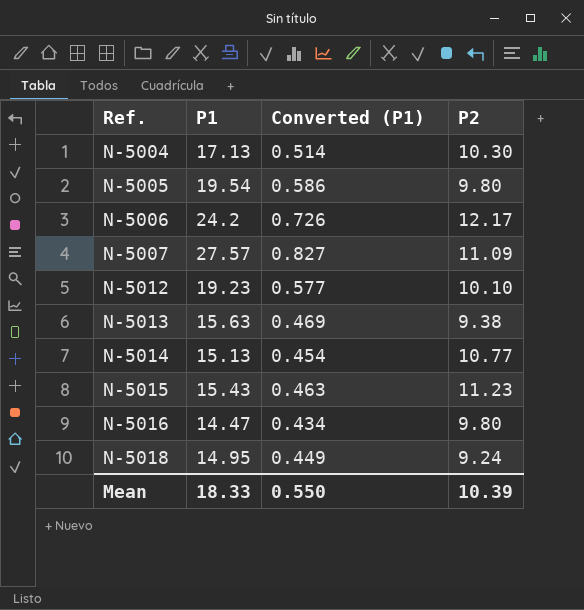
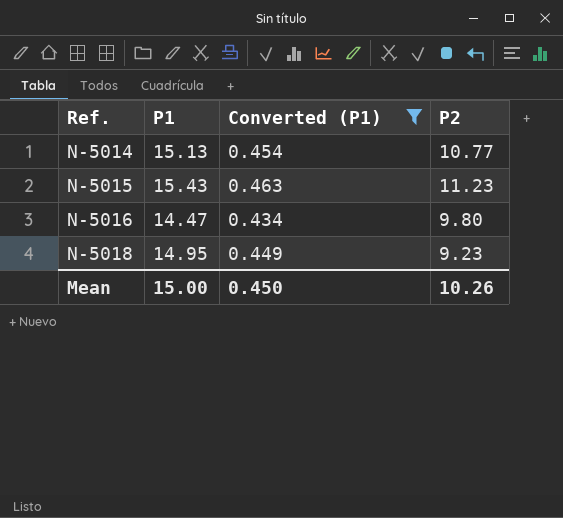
filter: none -> Converted (P1) <= 0.463
N-5018 | P2: 9.24 -> 9.23
Mean | P1: 18.33 -> 15.00
Mean | Converted (P1): 0.550 -> 0.450
Mean | P2: 10.39 -> 10.26

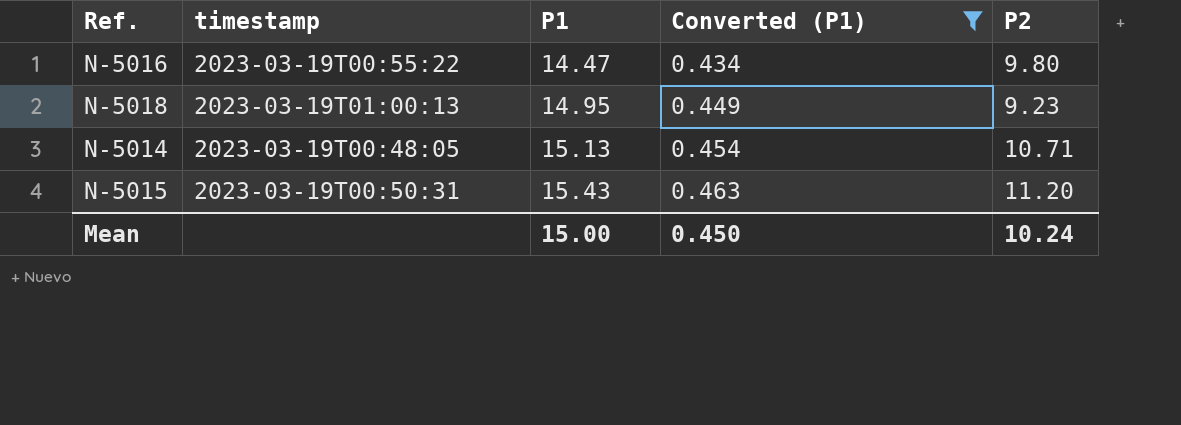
row order: Ref. ascending -> P1 ascending
column timestamp | position: none -> 2
N-5014 | P2: 10.77 -> 10.71
N-5015 | P2: 11.23 -> 11.20
Mean | P2: 10.26 -> 10.24

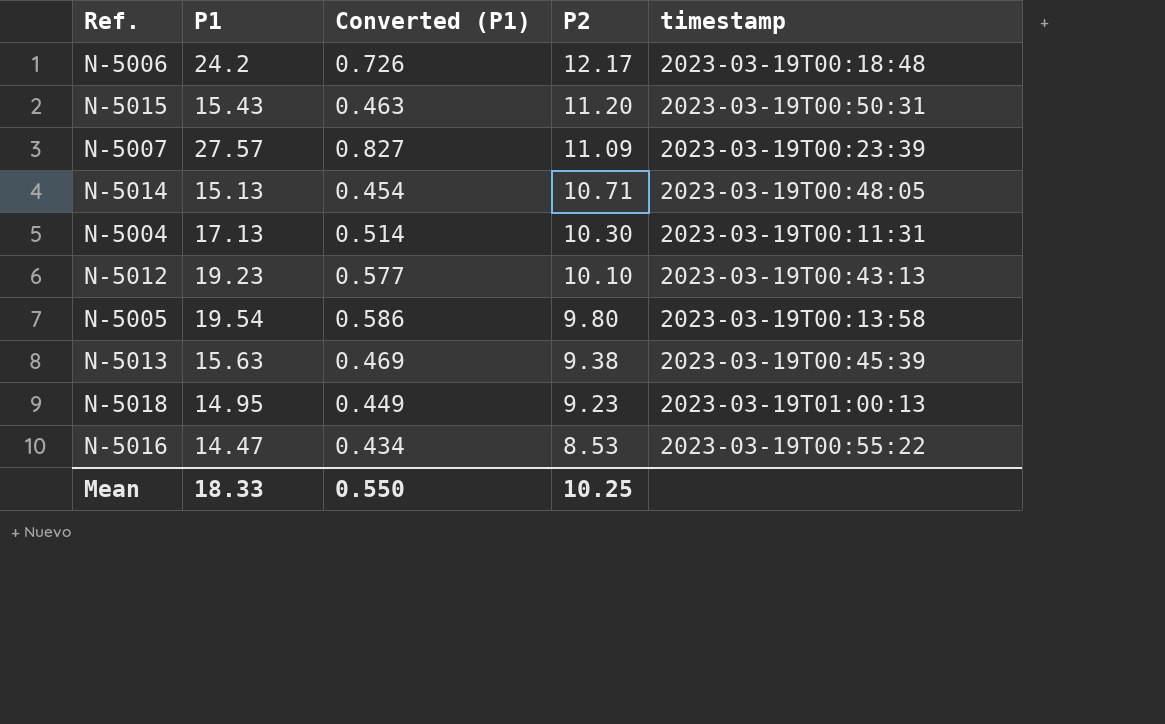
filter: Converted (P1) <= 0.463 -> none
row order: P1 ascending -> P2 descending
column timestamp | position: 2 -> 5
N-5016 | P2: 9.80 -> 8.53
Mean | P1: 15.00 -> 18.33
Mean | Converted (P1): 0.450 -> 0.550
Mean | P2: 10.24 -> 10.25

